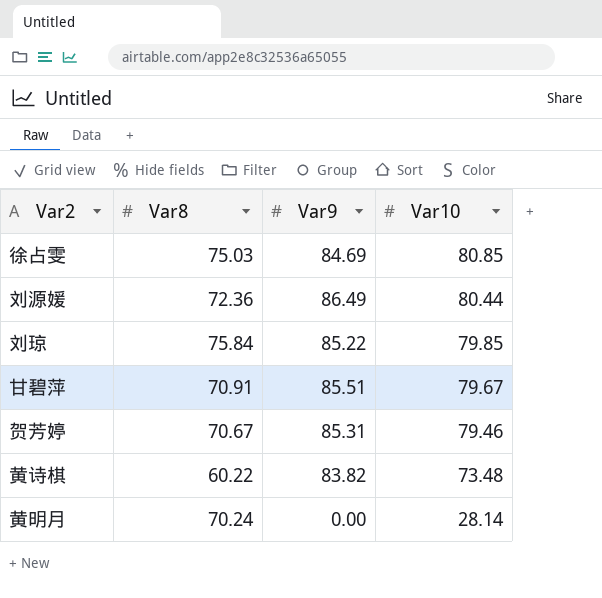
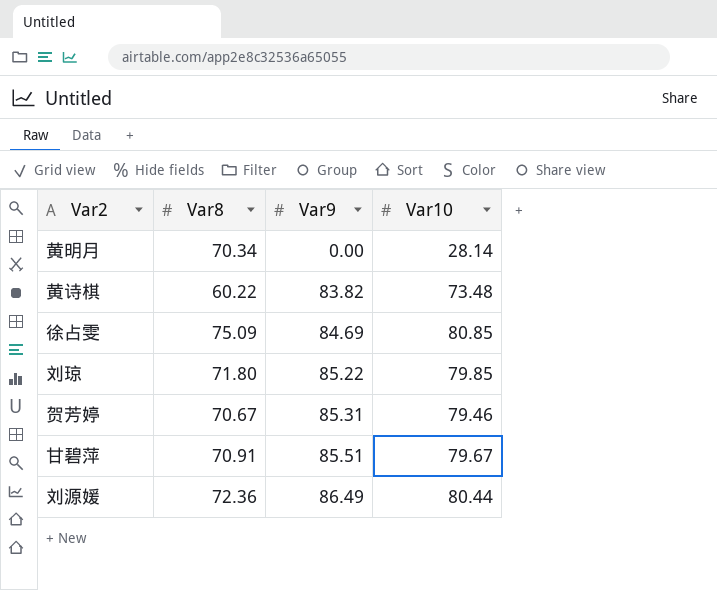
row order: Var10 descending -> Var9 ascending
黄明月 | Var8: 70.24 -> 70.34
徐占雯 | Var8: 75.03 -> 75.09
刘琼 | Var8: 75.84 -> 71.80

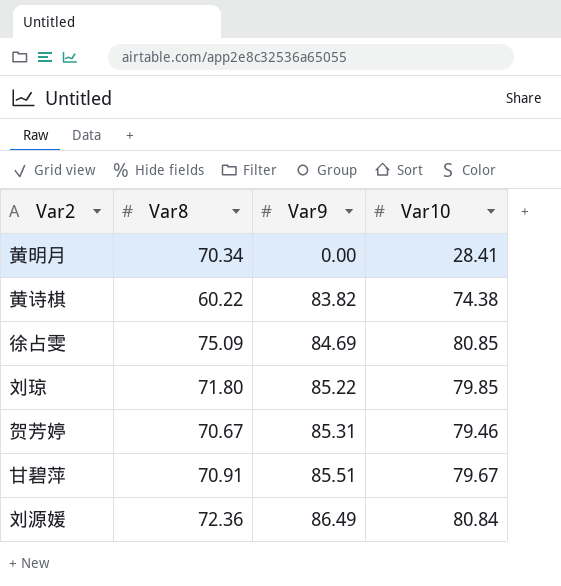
黄明月 | Var10: 28.14 -> 28.41
黄诗棋 | Var10: 73.48 -> 74.38
刘源媛 | Var10: 80.44 -> 80.84

